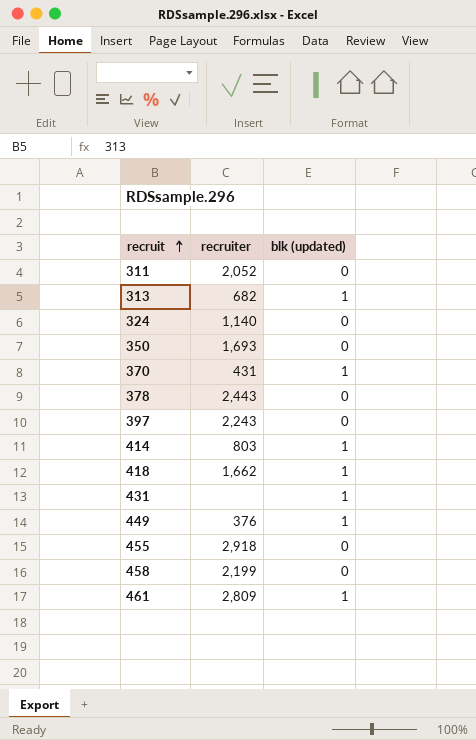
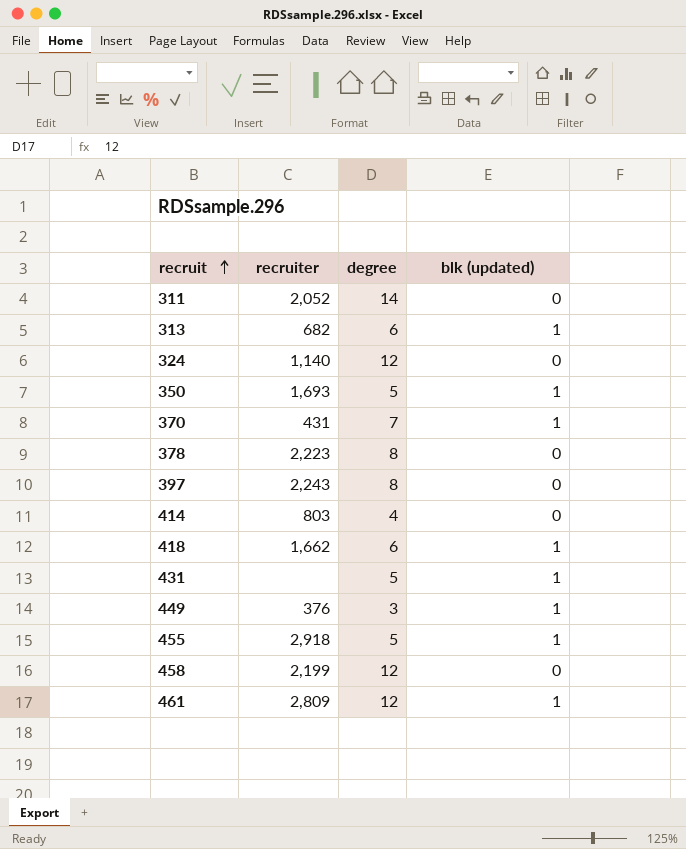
column degree | position: none -> 3
350 | blk (updated): 0 -> 1
378 | recruiter: 2,443 -> 2,223
414 | blk (updated): 1 -> 0
455 | blk (updated): 0 -> 1

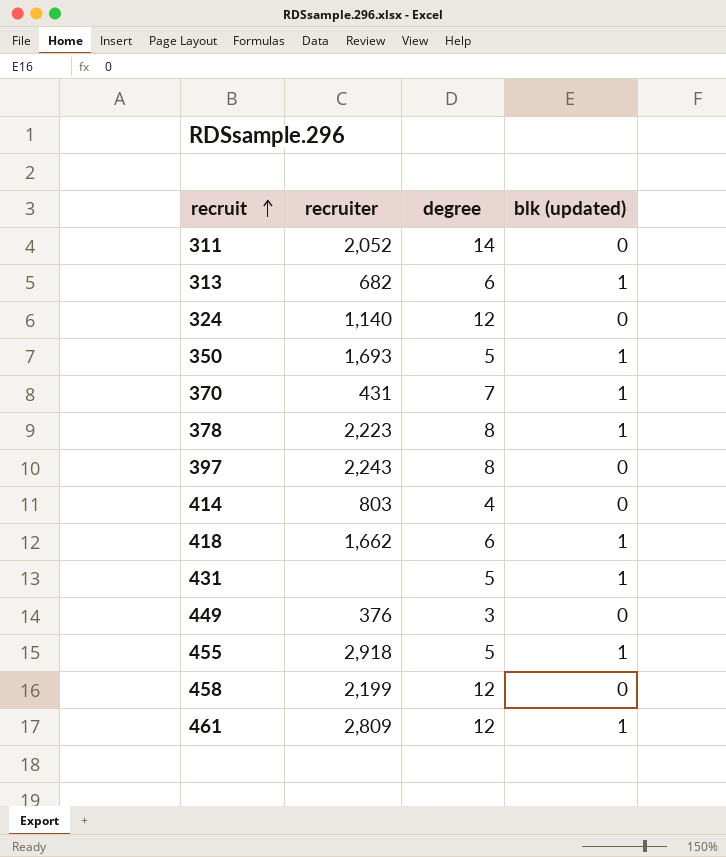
378 | blk (updated): 0 -> 1
449 | blk (updated): 1 -> 0

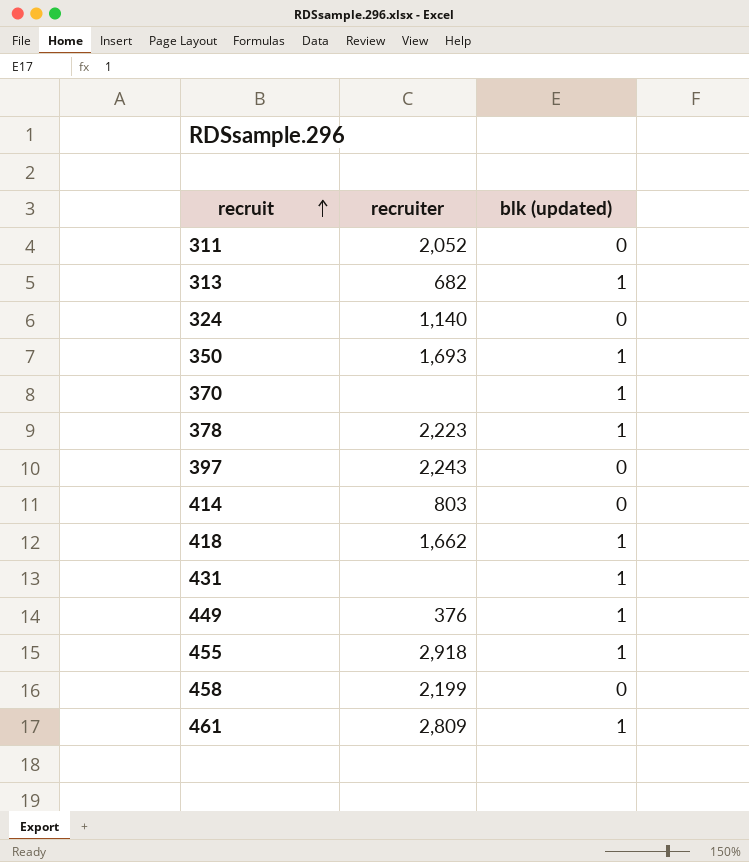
column degree | position: 3 -> none
370 | recruiter: 431 -> none
449 | blk (updated): 0 -> 1

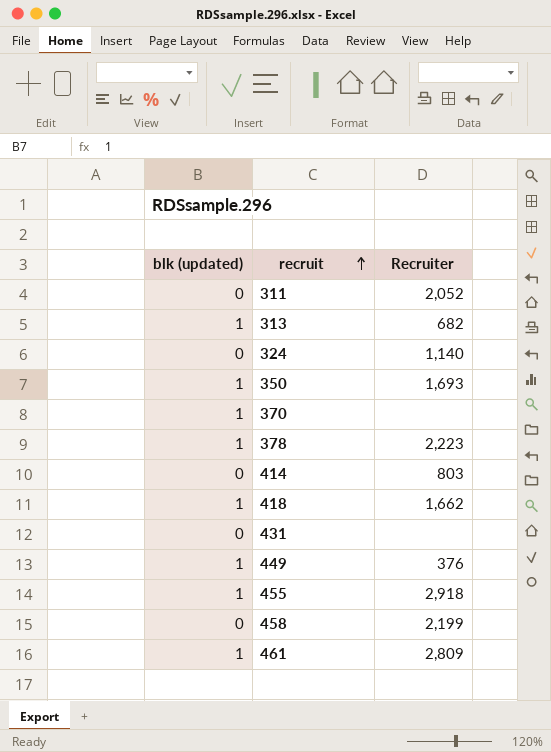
column blk (updated) | position: 3 -> 1
column name: recruiter -> Recruiter
row 397: 2,243 | 0 -> none
431 | blk (updated): 1 -> 0

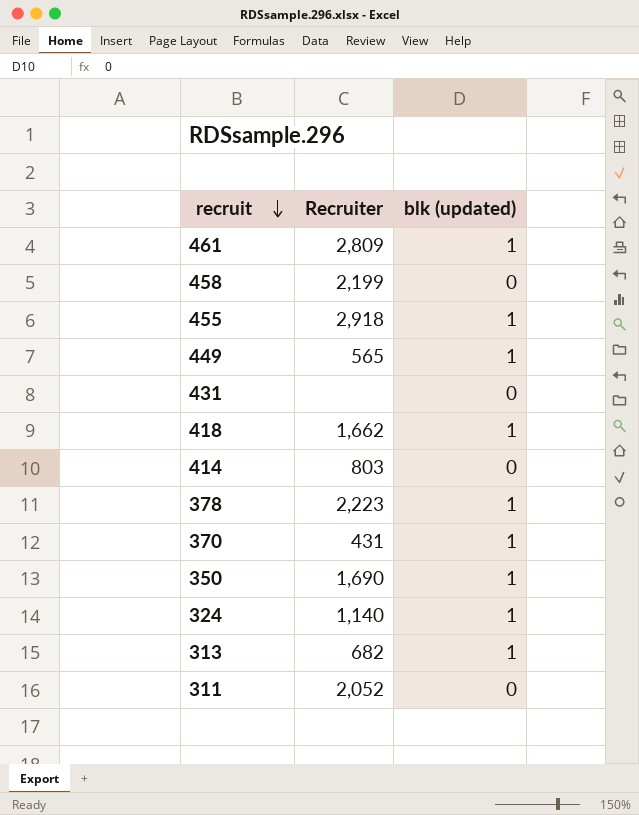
row order: recruit ascending -> recruit descending
column blk (updated) | position: 1 -> 3
449 | Recruiter: 376 -> 565
370 | Recruiter: none -> 431
350 | Recruiter: 1,693 -> 1,690
324 | blk (updated): 0 -> 1

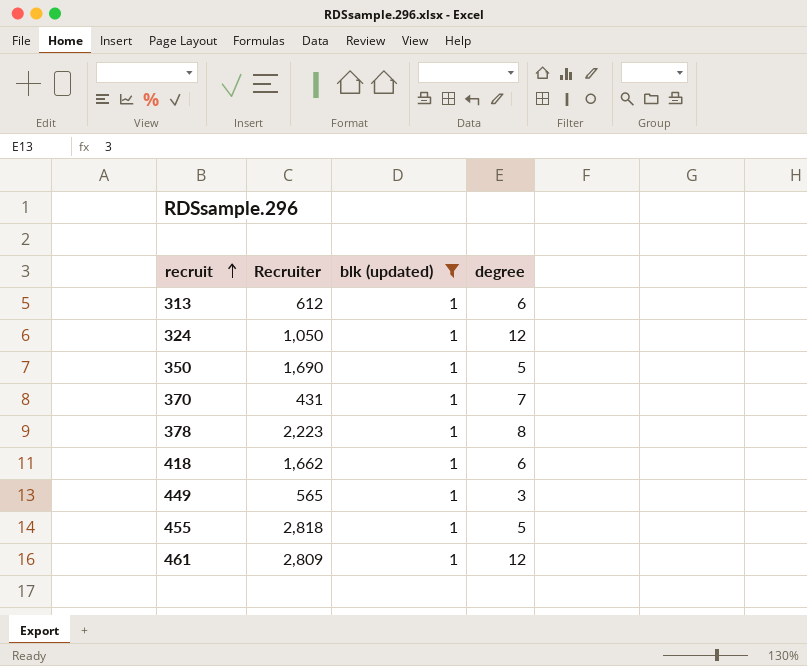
filter: none -> blk (updated) = 1
row order: recruit descending -> recruit ascending
column degree | position: none -> 4
313 | Recruiter: 682 -> 612
324 | Recruiter: 1,140 -> 1,050
455 | Recruiter: 2,918 -> 2,818

